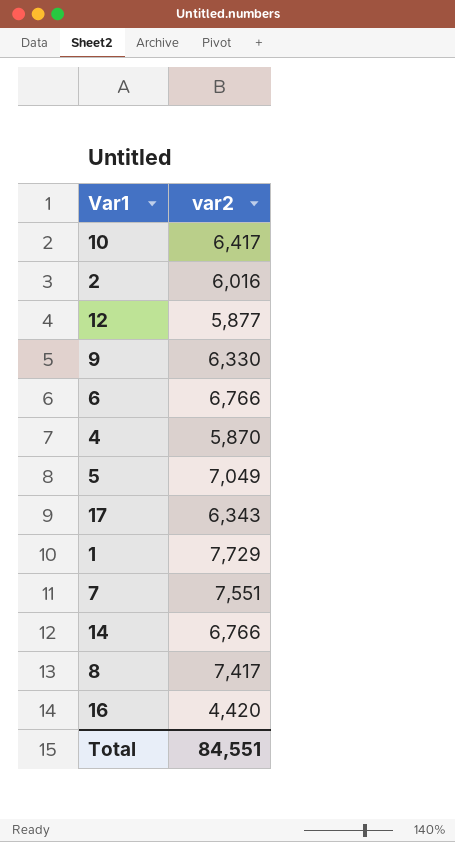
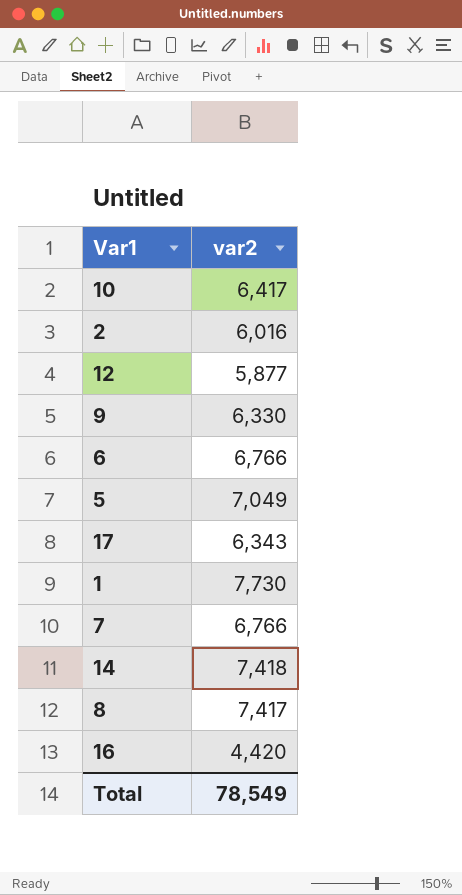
row 4: 5,870 -> none
1 | var2: 7,729 -> 7,730
7 | var2: 7,551 -> 6,766
14 | var2: 6,766 -> 7,418
Total | var2: 84,551 -> 78,549

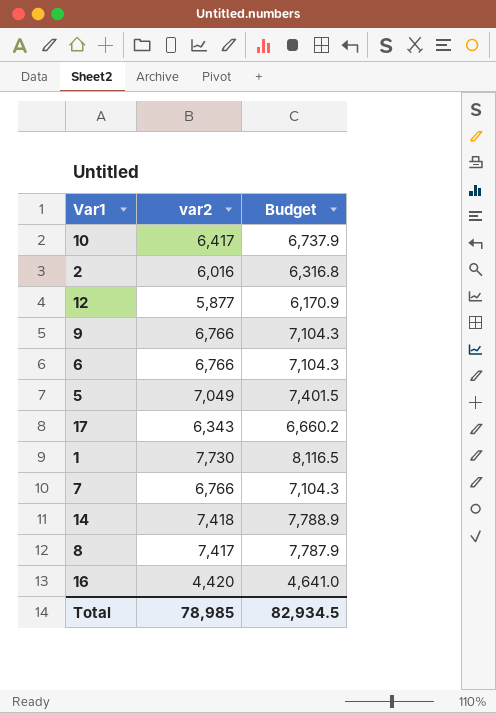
column Budget | formula: none -> [var2] * 1.05
9 | var2: 6,330 -> 6,766
Total | var2: 78,549 -> 78,985

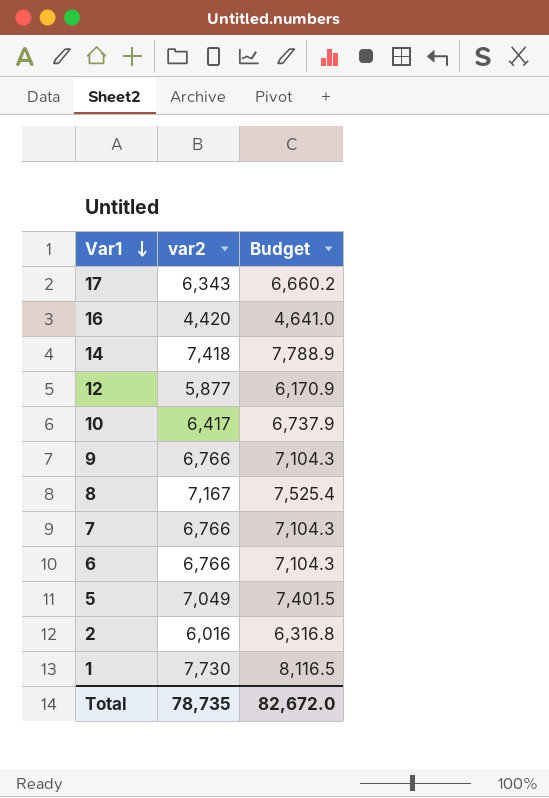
row order: none -> Var1 descending
8 | var2: 7,417 -> 7,167
8 | Budget: 7,787.9 -> 7,525.4
Total | var2: 78,985 -> 78,735
Total | Budget: 82,934.5 -> 82,672.0

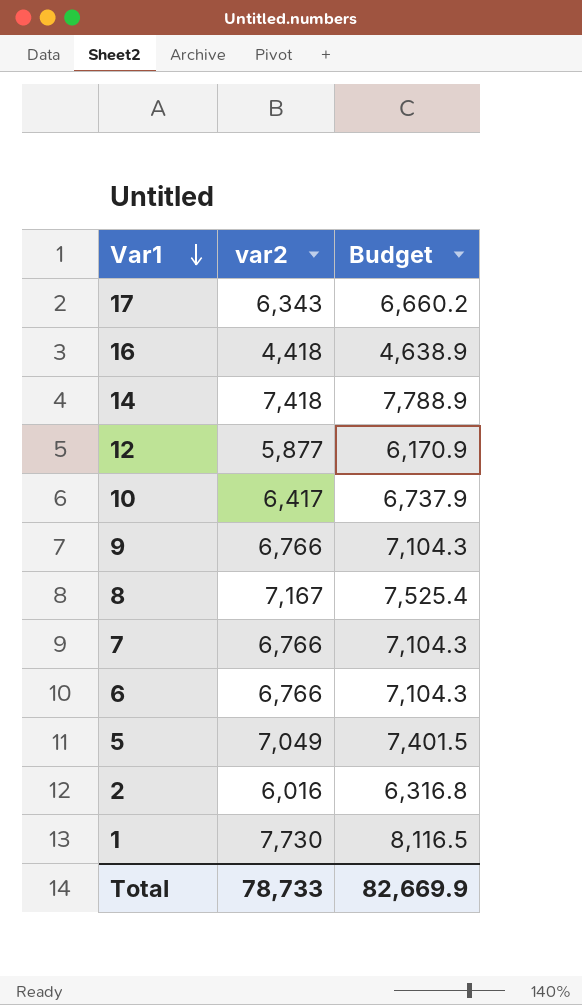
16 | var2: 4,420 -> 4,418
16 | Budget: 4,641.0 -> 4,638.9
Total | var2: 78,735 -> 78,733
Total | Budget: 82,672.0 -> 82,669.9

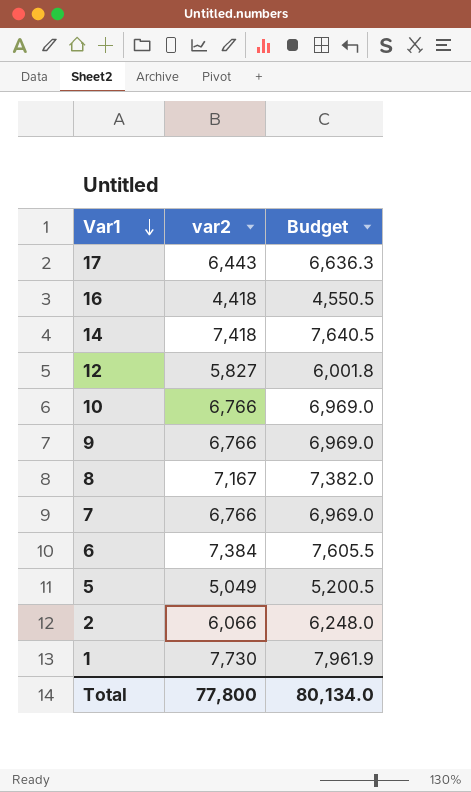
column Budget | formula: [var2] * 1.05 -> [var2] * 1.03
17 | var2: 6,343 -> 6,443
12 | var2: 5,877 -> 5,827
10 | var2: 6,417 -> 6,766
6 | var2: 6,766 -> 7,384
5 | var2: 7,049 -> 5,049
2 | var2: 6,016 -> 6,066
Total | var2: 78,733 -> 77,800
Total | Budget: 82,669.9 -> 80,134.0

